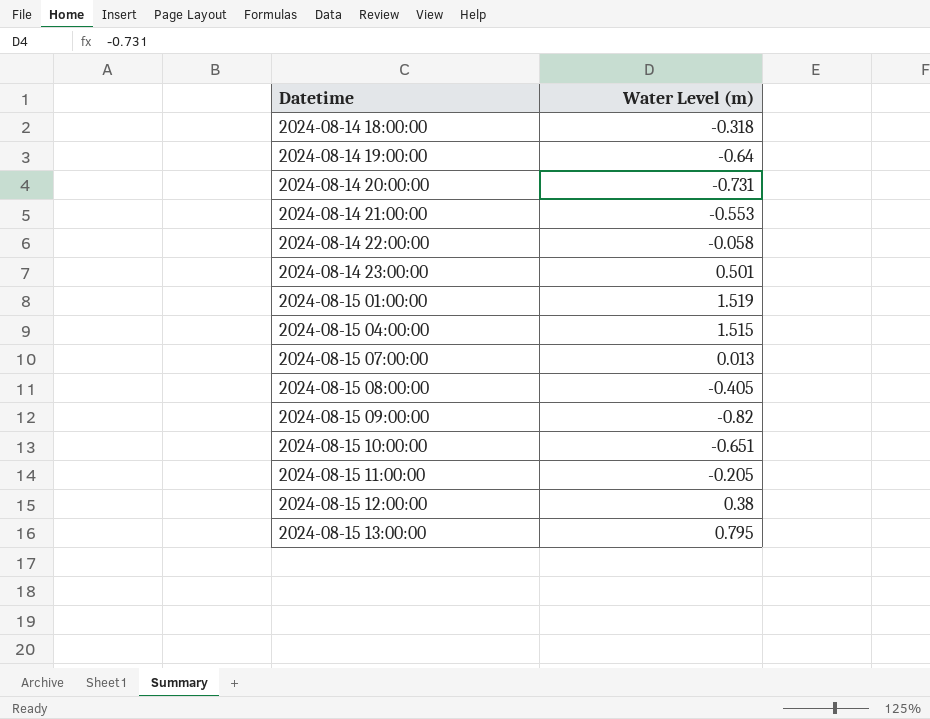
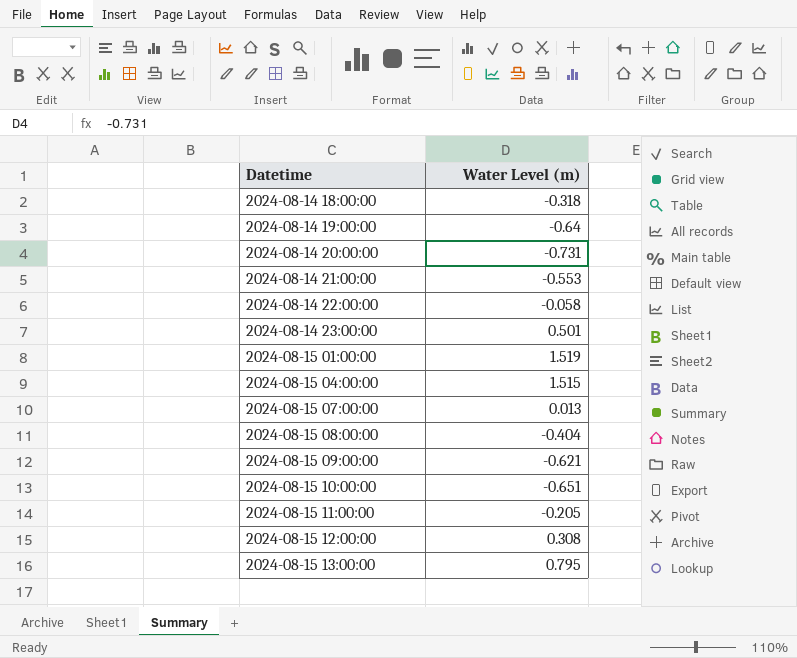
2024-08-15 08:00:00 | Water Level (m): -0.405 -> -0.404
2024-08-15 09:00:00 | Water Level (m): -0.82 -> -0.621
2024-08-15 12:00:00 | Water Level (m): 0.38 -> 0.308

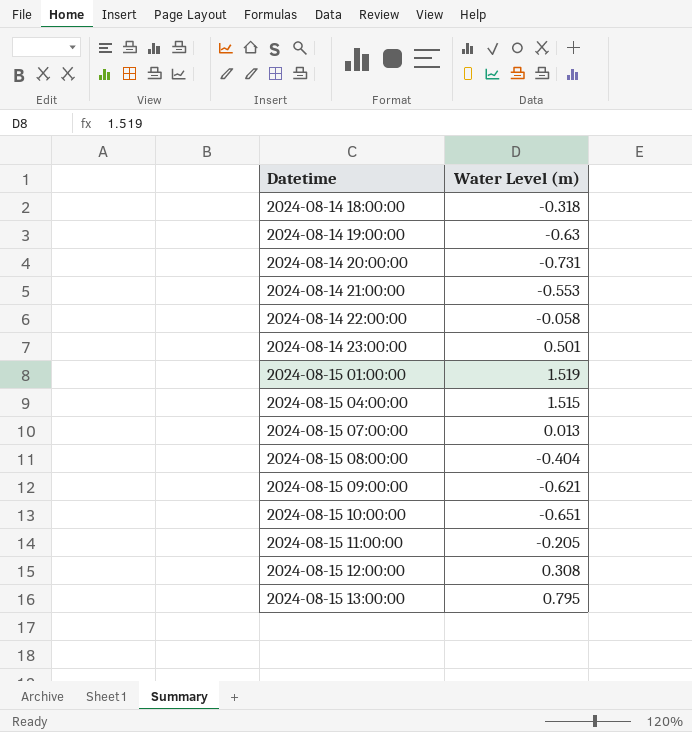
2024-08-14 19:00:00 | Water Level (m): -0.64 -> -0.63

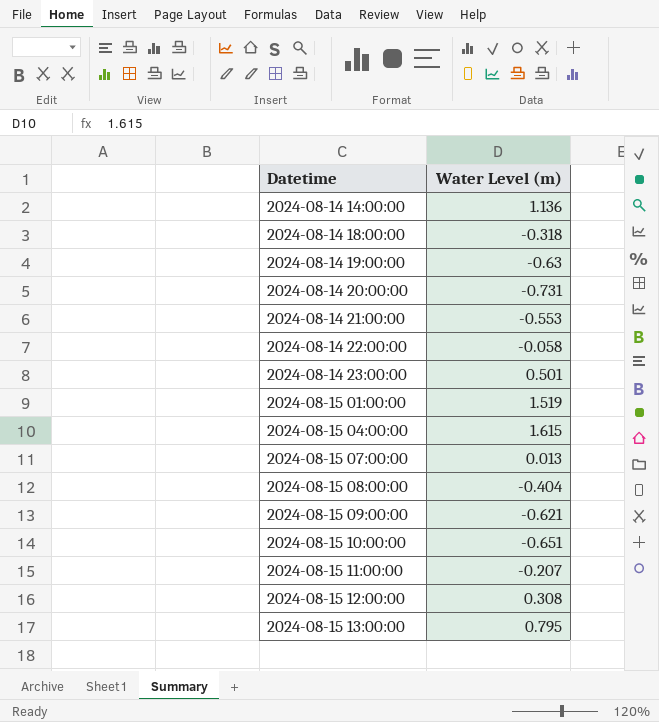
row 2024-08-14 14:00:00: none -> 1.136
2024-08-15 04:00:00 | Water Level (m): 1.515 -> 1.615
2024-08-15 11:00:00 | Water Level (m): -0.205 -> -0.207

